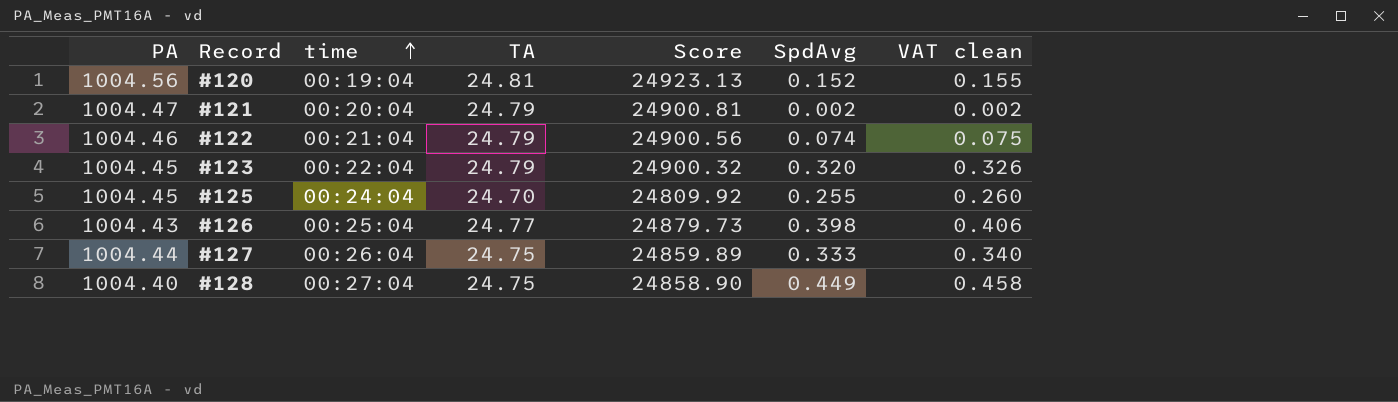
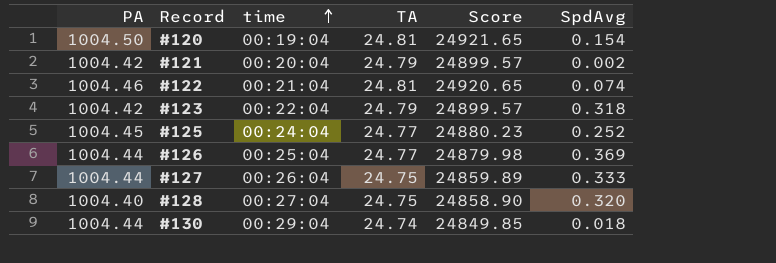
column VAT clean | formula: [SpdAvg] * 1.02 -> none
#120 | PA: 1004.56 -> 1004.50
#120 | Score: 24923.13 -> 24921.65
#120 | SpdAvg: 0.152 -> 0.154
#121 | PA: 1004.47 -> 1004.42
#121 | Score: 24900.81 -> 24899.57
#122 | TA: 24.79 -> 24.81
#122 | Score: 24900.56 -> 24920.65
#123 | PA: 1004.45 -> 1004.42
#123 | Score: 24900.32 -> 24899.57
#123 | SpdAvg: 0.320 -> 0.318
#125 | TA: 24.70 -> 24.77
#125 | Score: 24809.92 -> 24880.23
#125 | SpdAvg: 0.255 -> 0.252
#126 | PA: 1004.43 -> 1004.44
#126 | Score: 24879.73 -> 24879.98
#126 | SpdAvg: 0.398 -> 0.369
#128 | SpdAvg: 0.449 -> 0.320
row #130: none -> 1004.44 | 00:29:04 | 24.74 | 24849.85 | 0.018

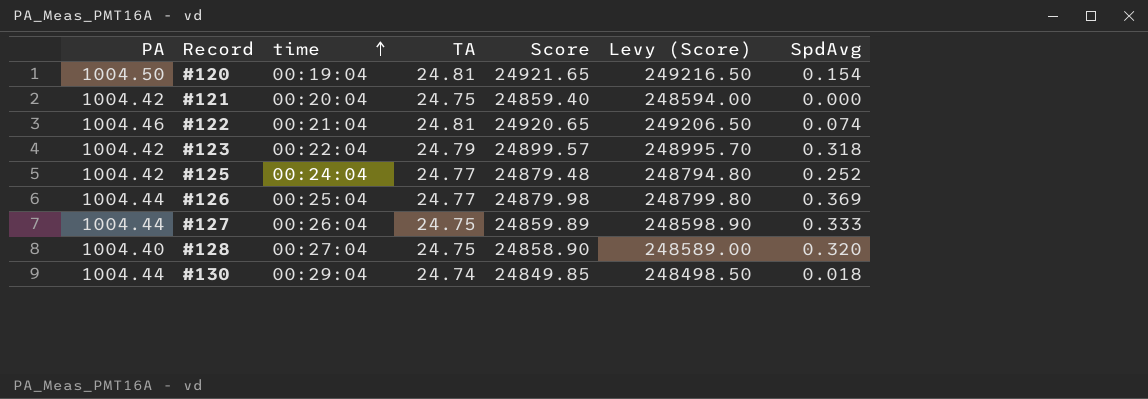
column Levy (Score) | formula: none -> [Score] * 10
#121 | TA: 24.79 -> 24.75
#121 | Score: 24899.57 -> 24859.40
#121 | SpdAvg: 0.002 -> 0.000
#125 | PA: 1004.45 -> 1004.42
#125 | Score: 24880.23 -> 24879.48

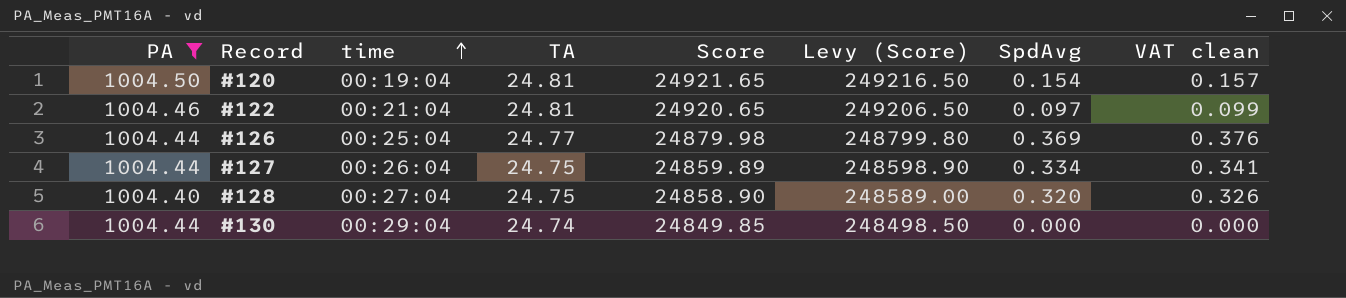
filter: none -> PA != 1004.42
column VAT clean | formula: none -> [SpdAvg] * 1.02
#122 | SpdAvg: 0.074 -> 0.097
#127 | SpdAvg: 0.333 -> 0.334
#130 | SpdAvg: 0.018 -> 0.000

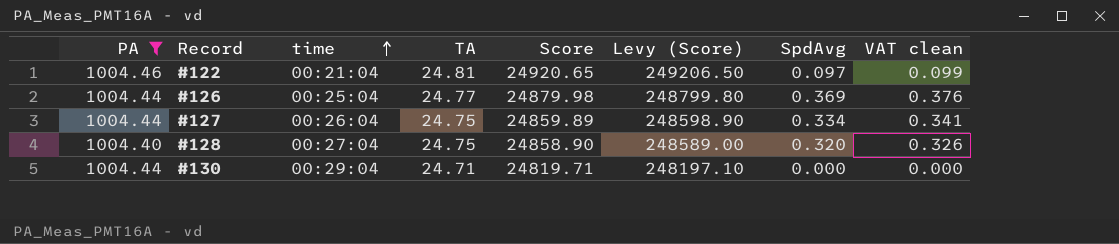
row #120: 1004.50 | 00:19:04 | 24.81 | 24921.65 | 249216.50 | 0.154 | 0.157 -> none
#130 | TA: 24.74 -> 24.71
#130 | Score: 24849.85 -> 24819.71
#130 | Levy (Score): 248498.50 -> 248197.10

